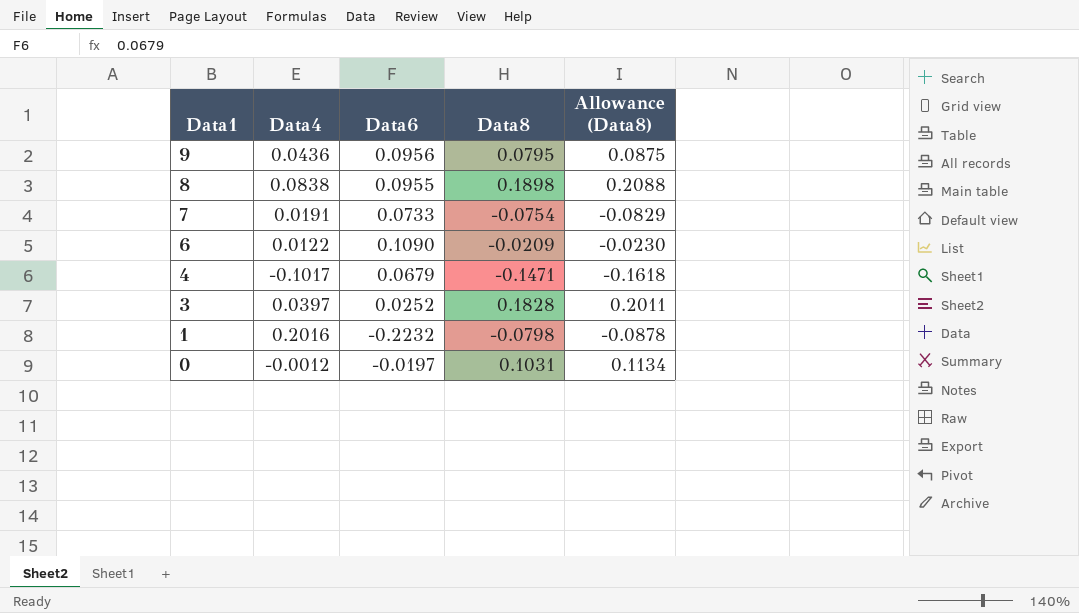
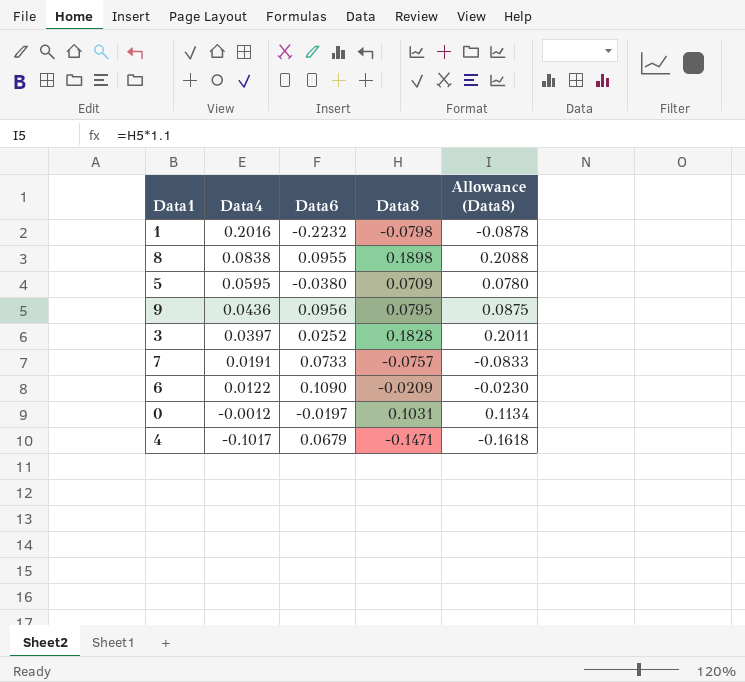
row order: Data1 descending -> Data4 descending
row 5: none -> 0.0595 | -0.0380 | 0.0709 | 0.0780
7 | Data8: -0.0754 -> -0.0757
7 | Allowance (Data8): -0.0829 -> -0.0833

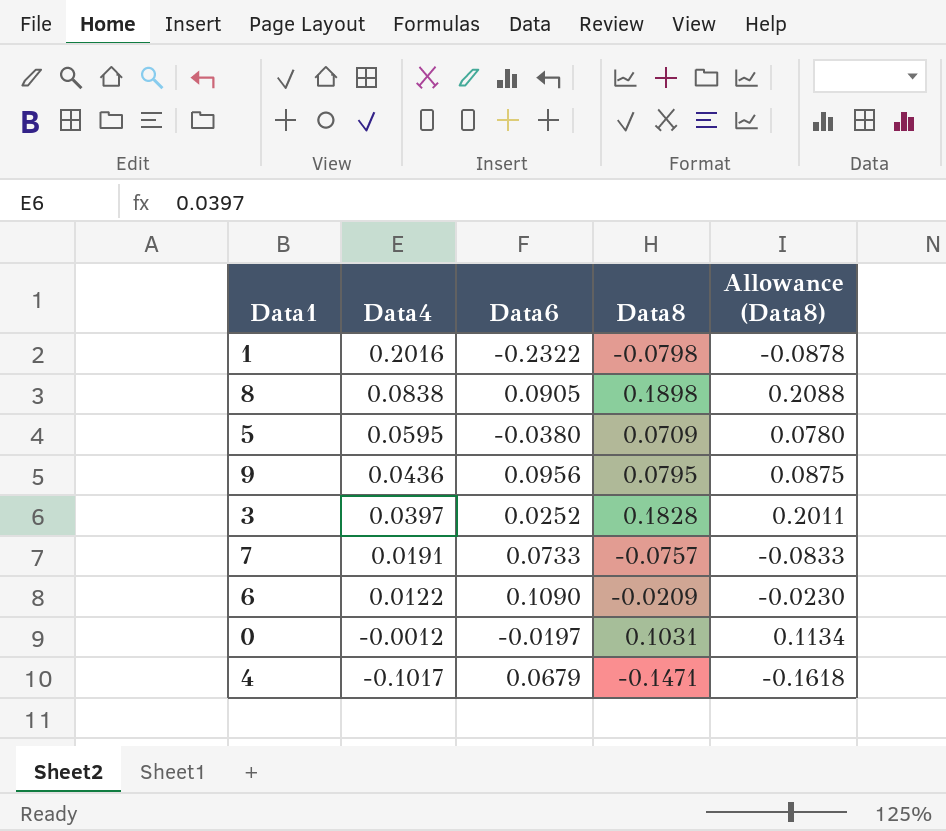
1 | Data6: -0.2232 -> -0.2322
8 | Data6: 0.0955 -> 0.0905

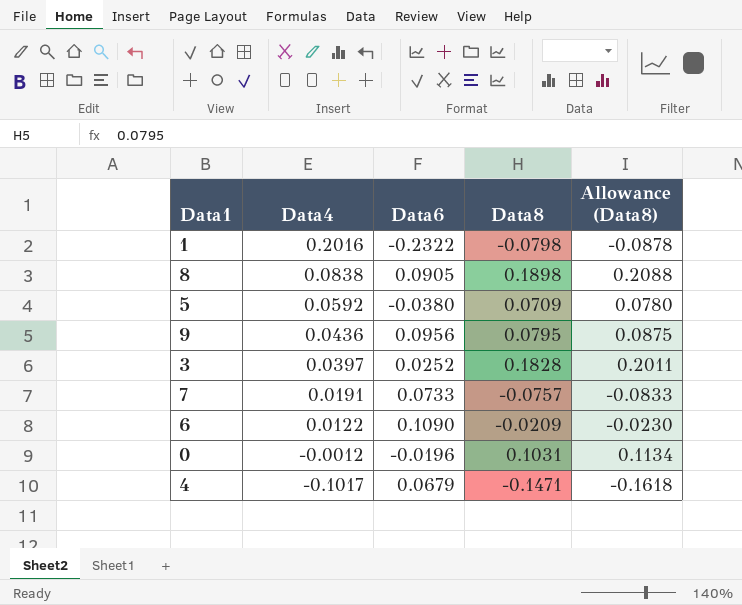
5 | Data4: 0.0595 -> 0.0592
0 | Data6: -0.0197 -> -0.0196

